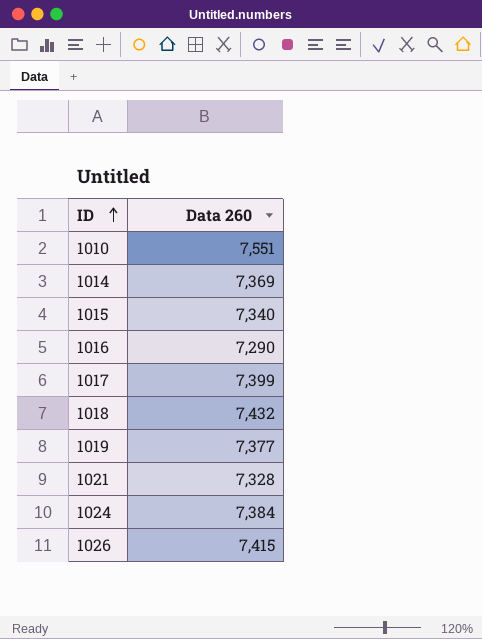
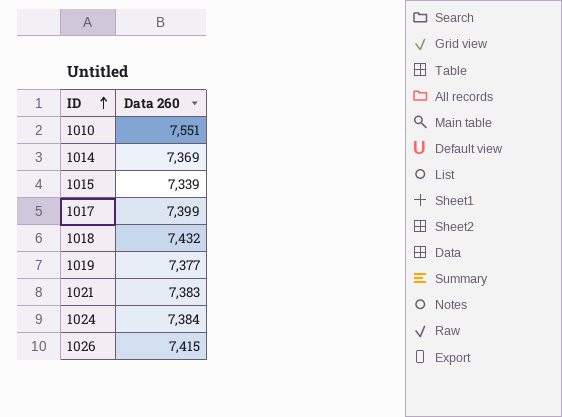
row 1016: 7,290 -> none
1015 | Data 260: 7,340 -> 7,339
1021 | Data 260: 7,328 -> 7,383

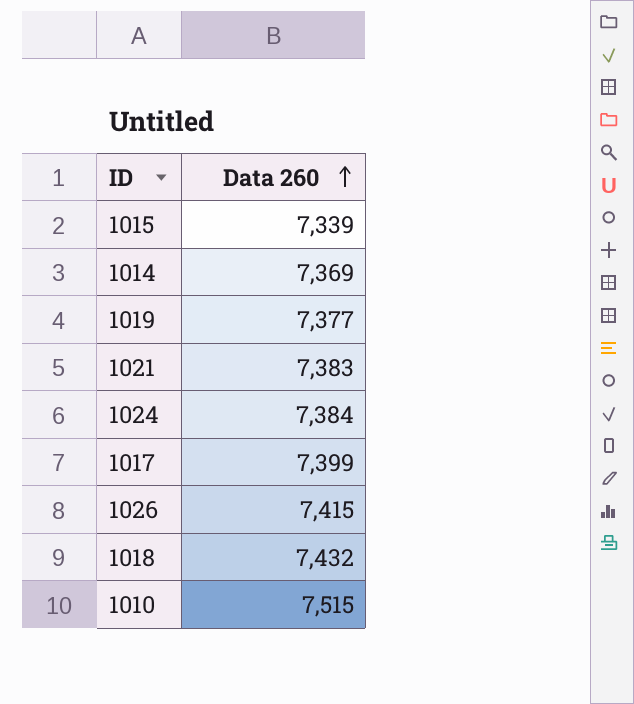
row order: ID ascending -> Data 260 ascending
1010 | Data 260: 7,551 -> 7,515

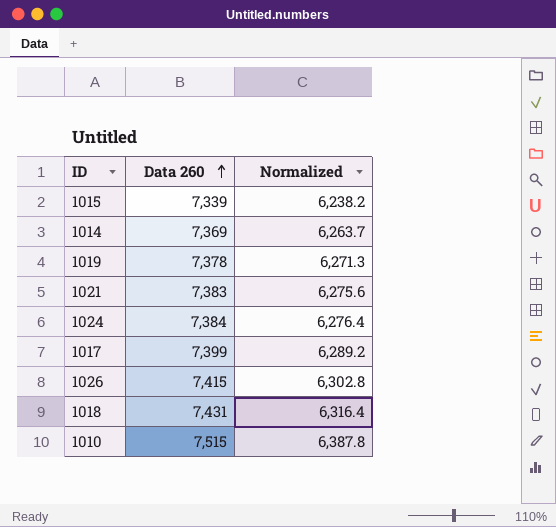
column Normalized | formula: none -> [Data 260] * 0.85
1019 | Data 260: 7,377 -> 7,378
1018 | Data 260: 7,432 -> 7,431

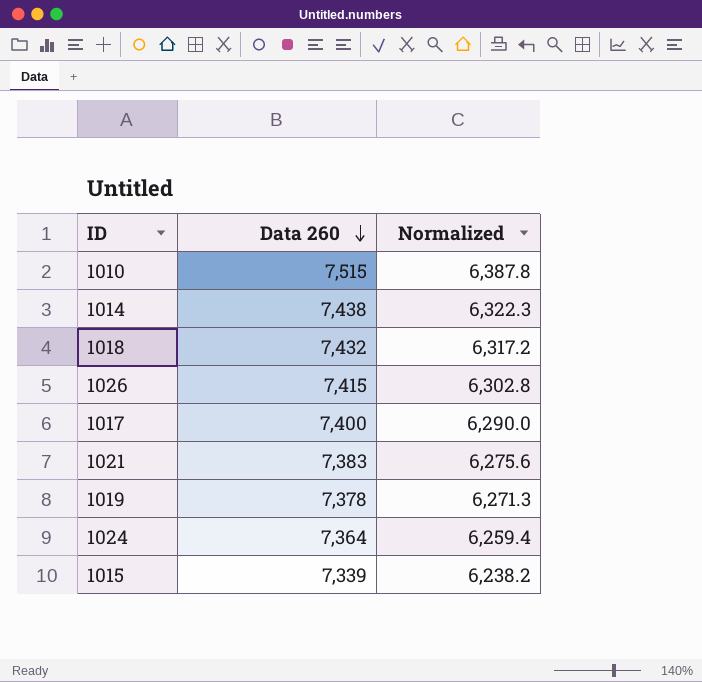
row order: Data 260 ascending -> Data 260 descending
1014 | Data 260: 7,369 -> 7,438
1014 | Normalized: 6,263.7 -> 6,322.3
1018 | Data 260: 7,431 -> 7,432
1018 | Normalized: 6,316.4 -> 6,317.2
1017 | Data 260: 7,399 -> 7,400
1017 | Normalized: 6,289.2 -> 6,290.0
1024 | Data 260: 7,384 -> 7,364
1024 | Normalized: 6,276.4 -> 6,259.4

